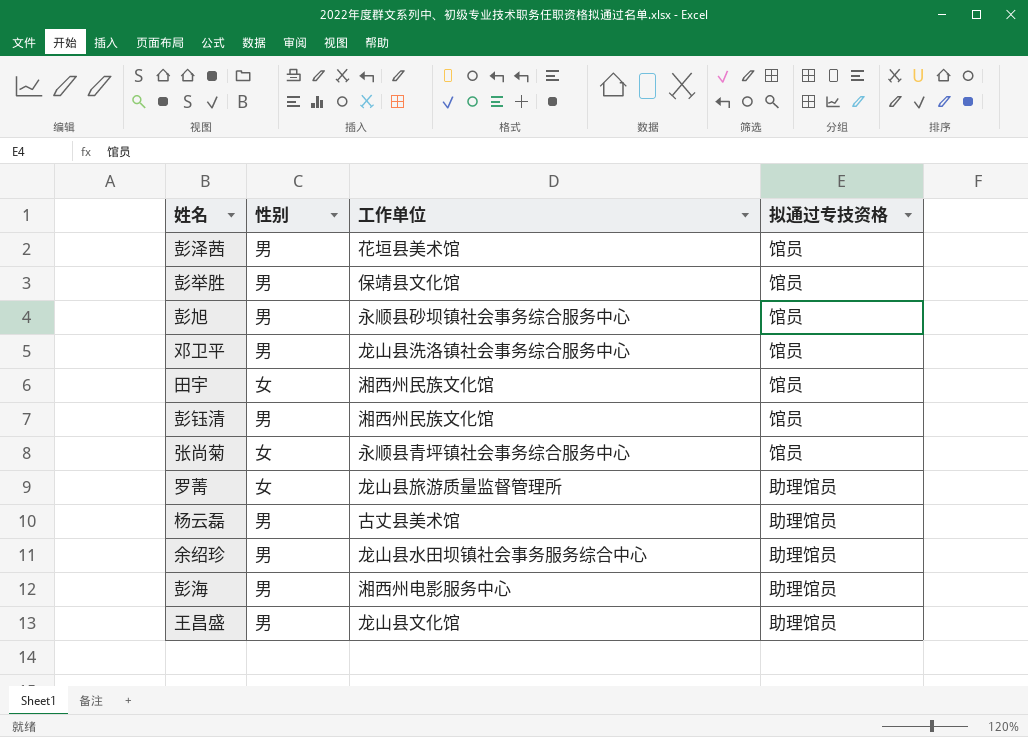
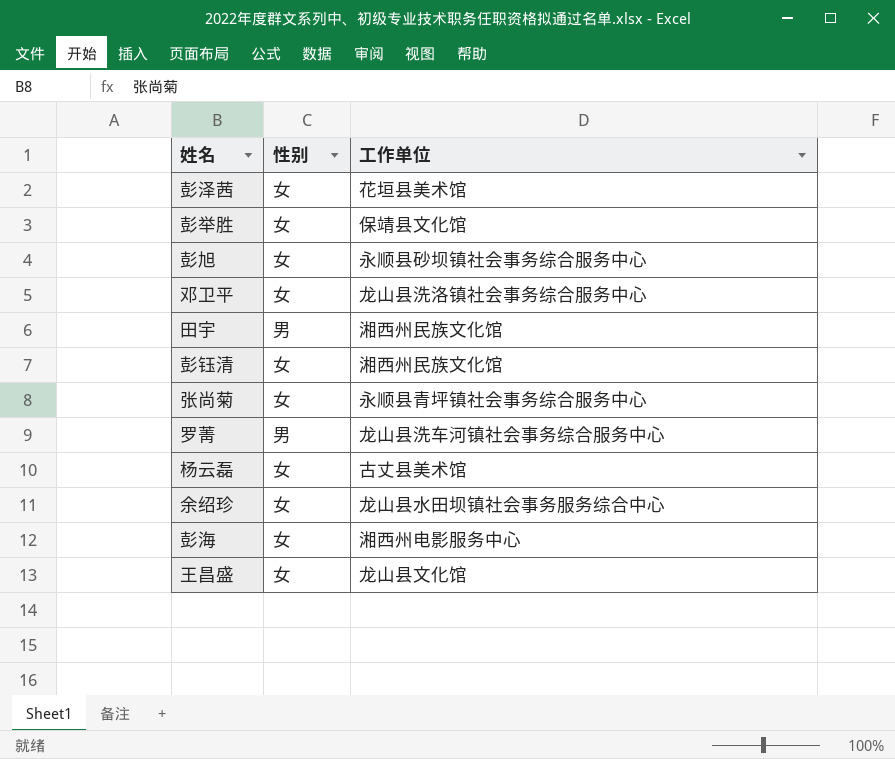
column 拟通过专技资格 | position: 4 -> none
彭泽茜 | 性别: 男 -> 女
彭举胜 | 性别: 男 -> 女
彭旭 | 性别: 男 -> 女
邓卫平 | 性别: 男 -> 女
田宇 | 性别: 女 -> 男
彭钰清 | 性别: 男 -> 女
罗菁 | 性别: 女 -> 男
罗菁 | 工作单位: 龙山县旅游质量监督管理所 -> 龙山县洗车河镇社会事务综合服务中心
杨云磊 | 性别: 男 -> 女
余绍珍 | 性别: 男 -> 女
彭海 | 性别: 男 -> 女
王昌盛 | 性别: 男 -> 女

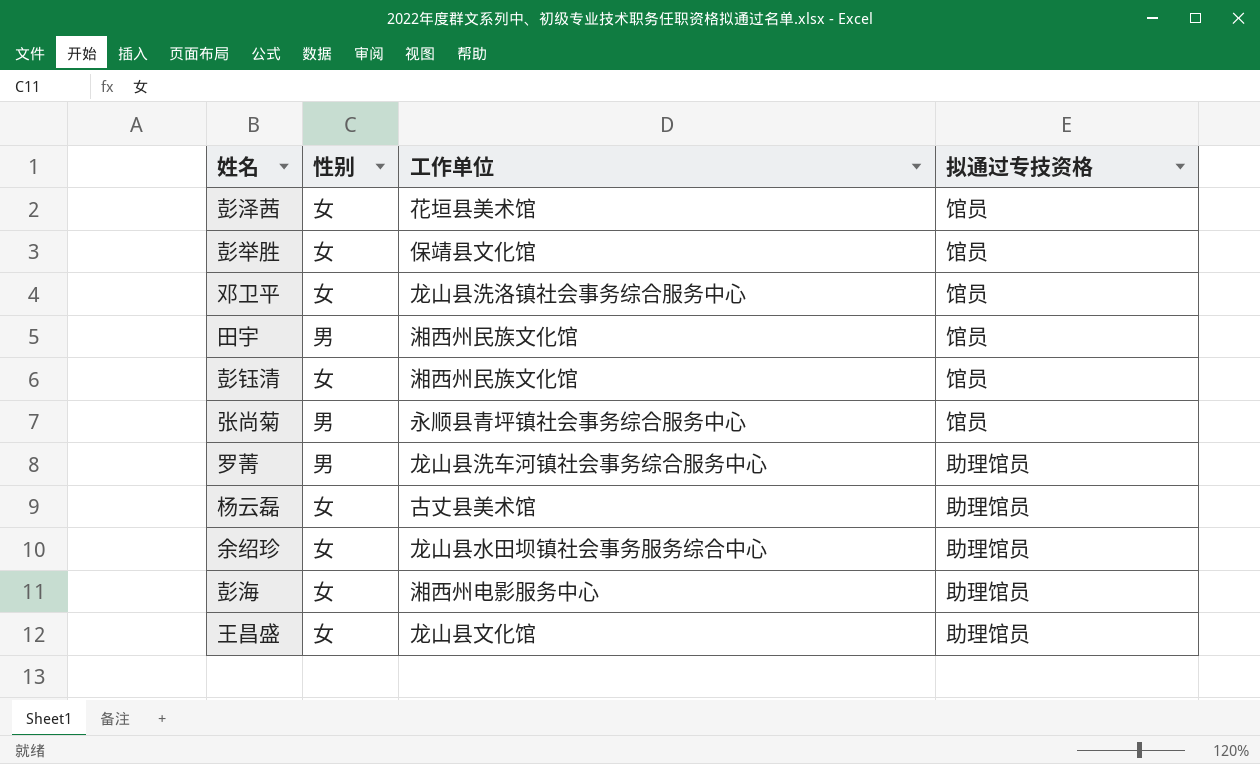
column 拟通过专技资格 | position: none -> 4
row 彭旭: 女 | 永顺县砂坝镇社会事务综合服务中心 -> none
张尚菊 | 性别: 女 -> 男

